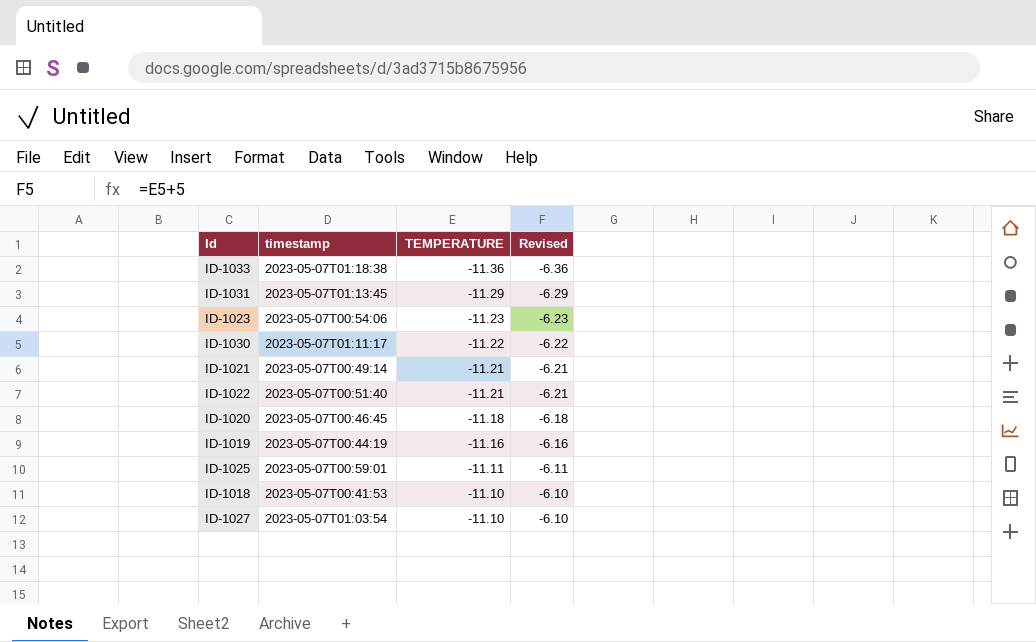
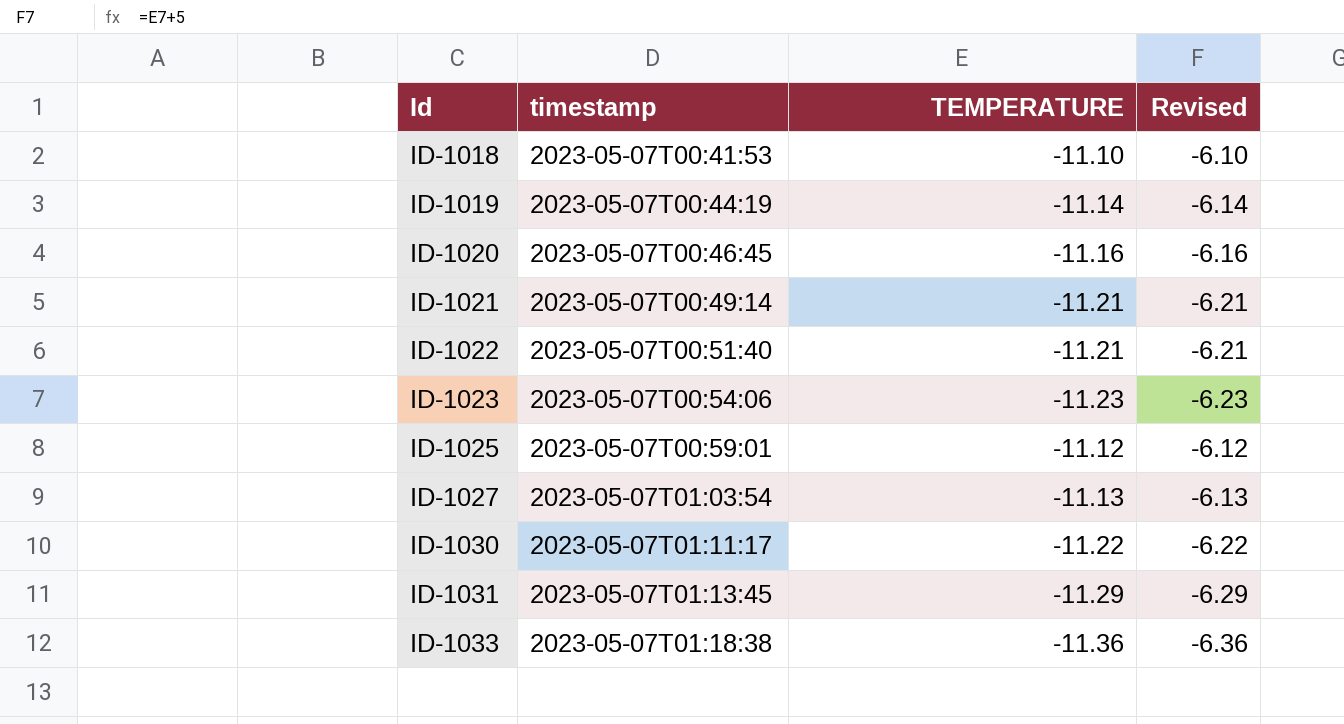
row order: TEMPERATURE ascending -> Id ascending
ID-1019 | TEMPERATURE: -11.16 -> -11.14
ID-1019 | Revised: -6.16 -> -6.14
ID-1020 | TEMPERATURE: -11.18 -> -11.16
ID-1020 | Revised: -6.18 -> -6.16
ID-1025 | TEMPERATURE: -11.11 -> -11.12
ID-1025 | Revised: -6.11 -> -6.12
ID-1027 | TEMPERATURE: -11.10 -> -11.13
ID-1027 | Revised: -6.10 -> -6.13

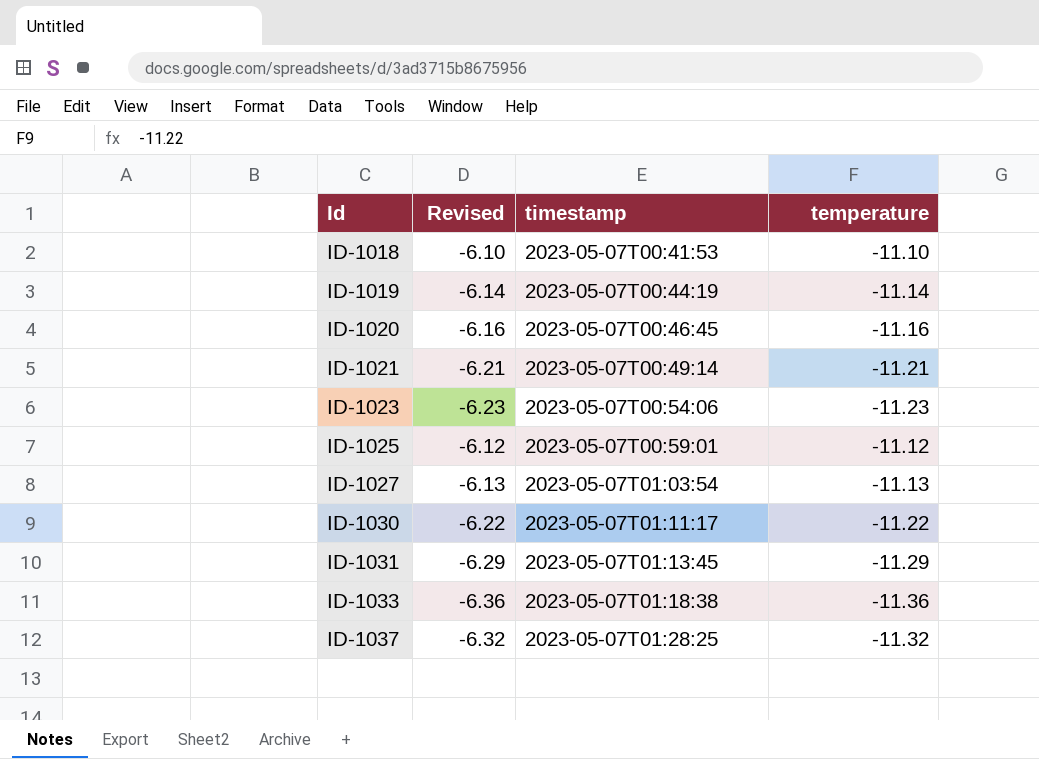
column Revised | position: 4 -> 2
column name: TEMPERATURE -> temperature
row ID-1022: 2023-05-07T00:51:40 | -11.21 | -6.21 -> none
row ID-1037: none -> -6.32 | 2023-05-07T01:28:25 | -11.32

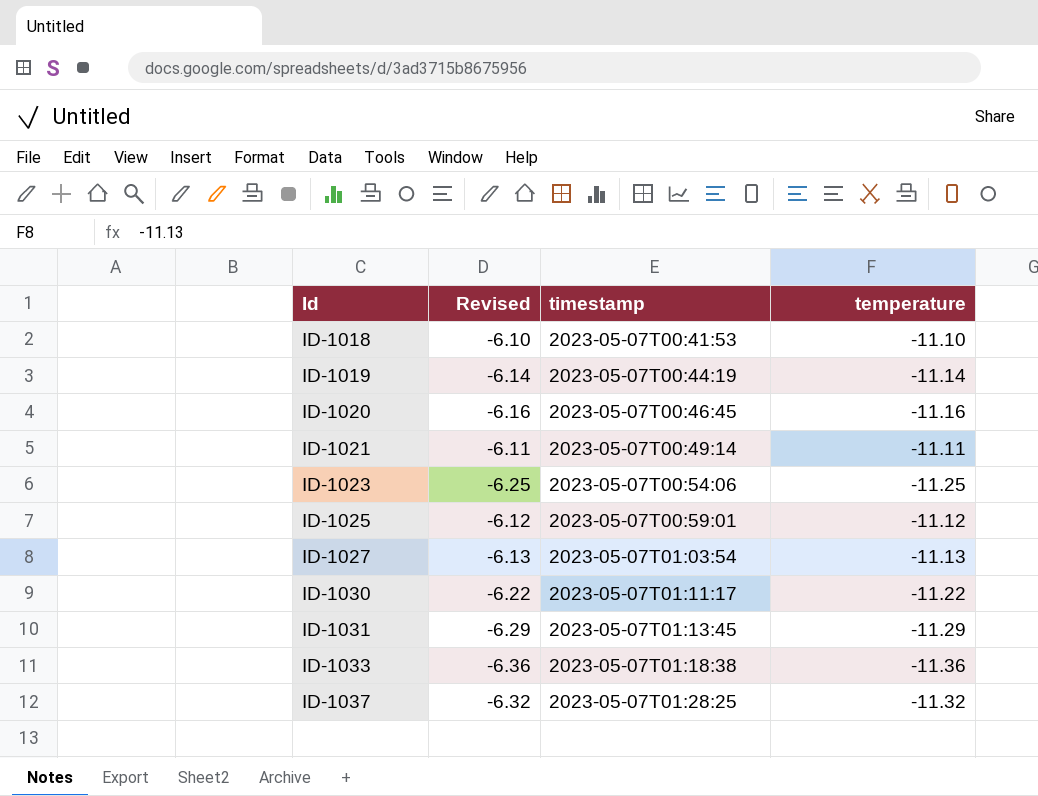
ID-1021 | Revised: -6.21 -> -6.11
ID-1021 | temperature: -11.21 -> -11.11
ID-1023 | Revised: -6.23 -> -6.25
ID-1023 | temperature: -11.23 -> -11.25

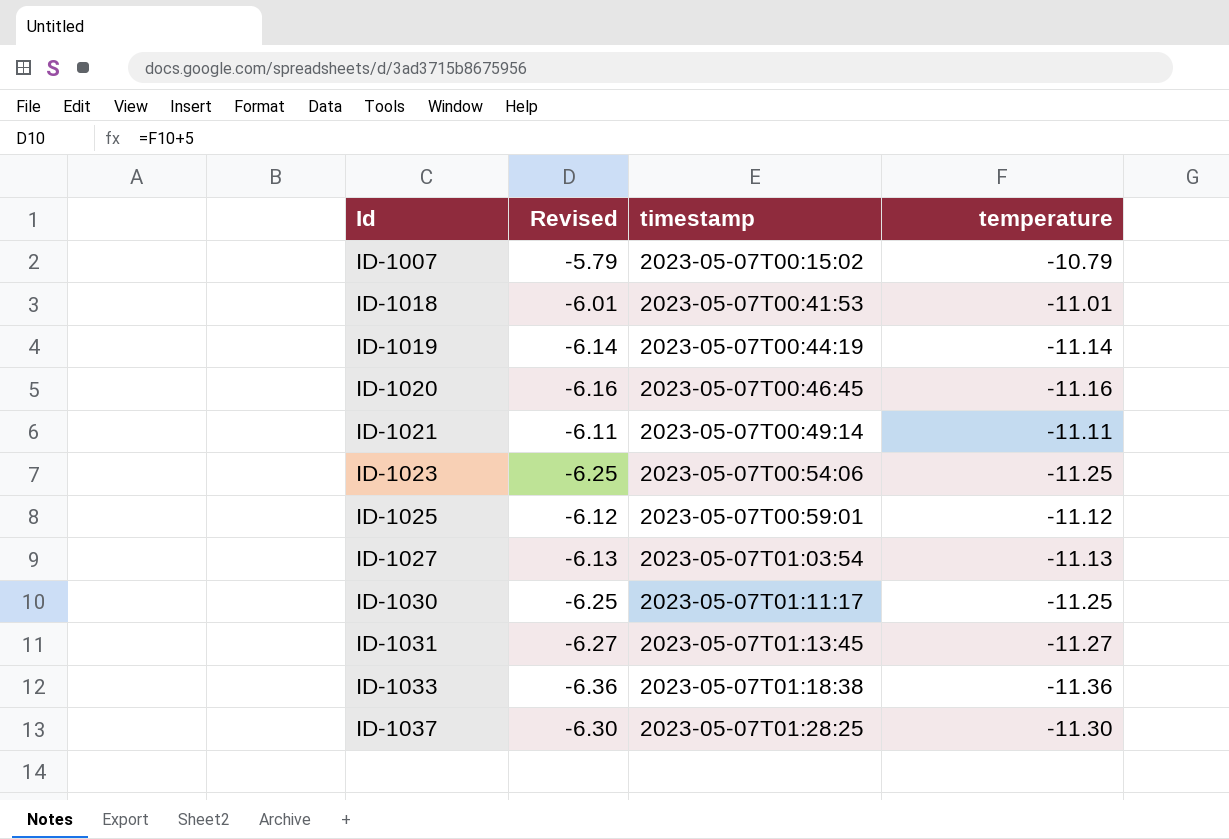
row ID-1007: none -> -5.79 | 2023-05-07T00:15:02 | -10.79
ID-1018 | Revised: -6.10 -> -6.01
ID-1018 | temperature: -11.10 -> -11.01
ID-1030 | Revised: -6.22 -> -6.25
ID-1030 | temperature: -11.22 -> -11.25
ID-1031 | Revised: -6.29 -> -6.27
ID-1031 | temperature: -11.29 -> -11.27
ID-1037 | Revised: -6.32 -> -6.30
ID-1037 | temperature: -11.32 -> -11.30

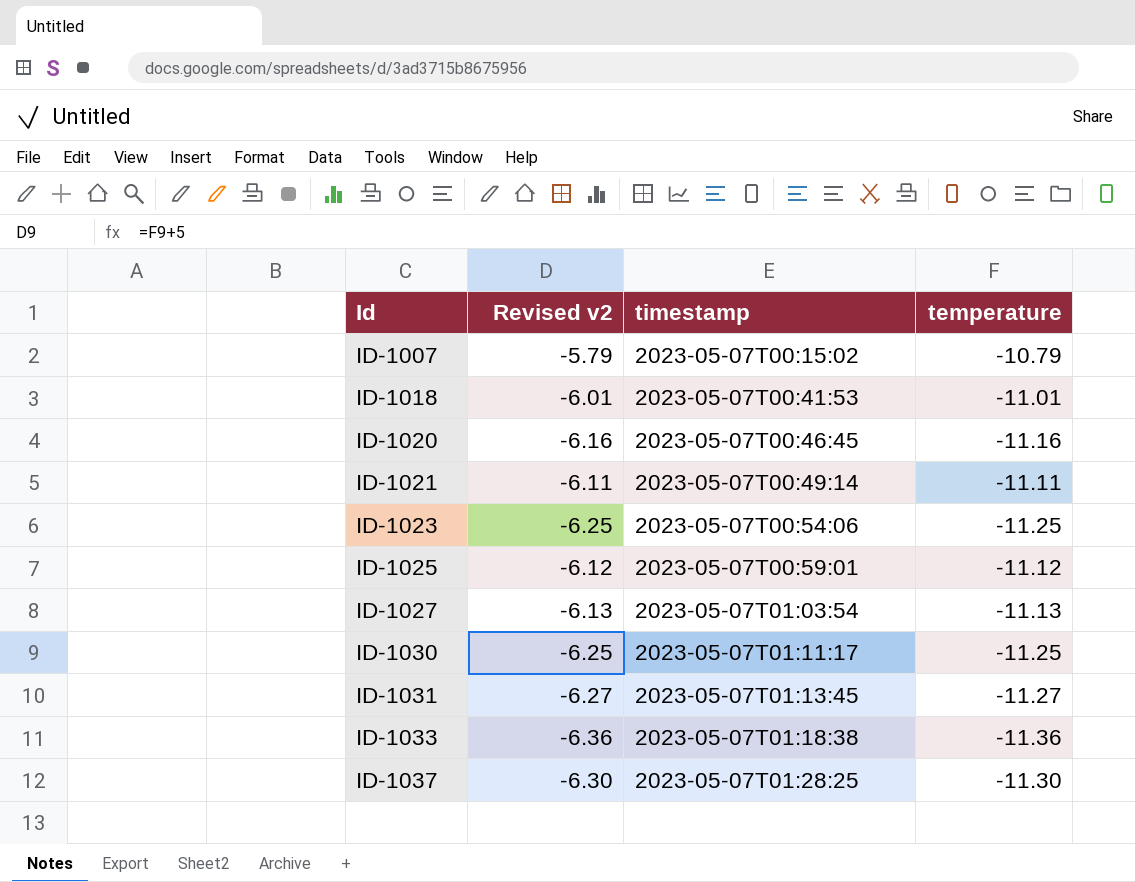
column name: Revised -> Revised v2
row ID-1019: -6.14 | 2023-05-07T00:44:19 | -11.14 -> none

